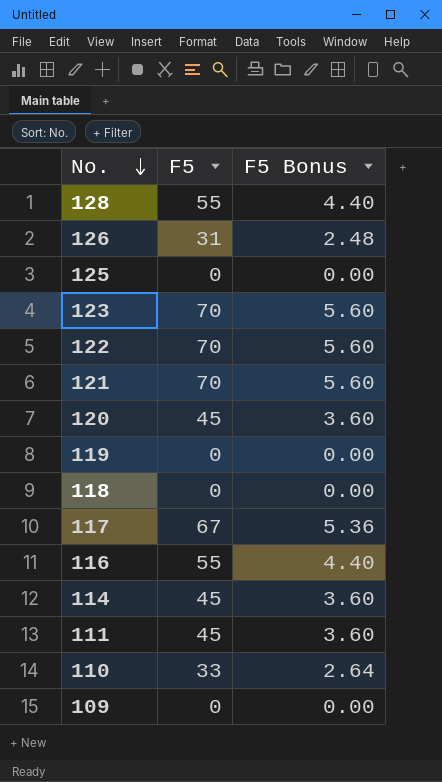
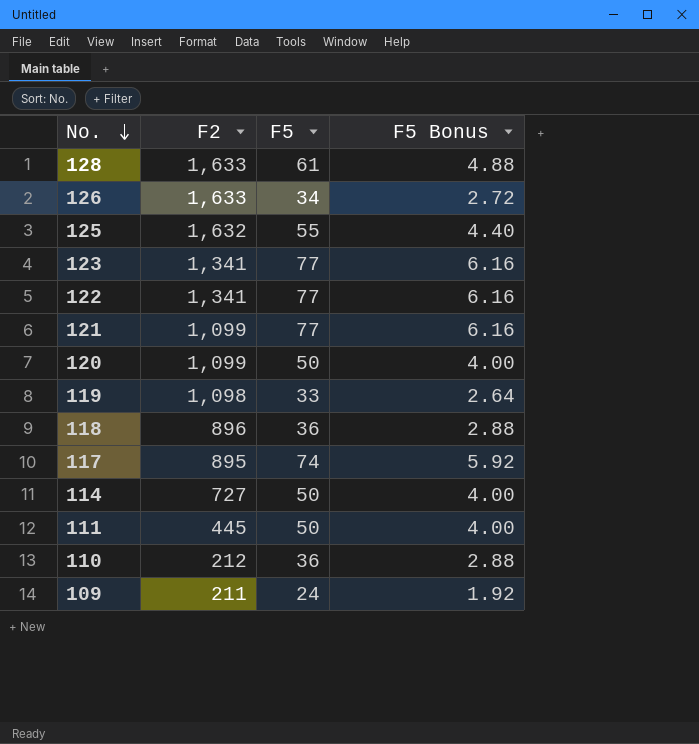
column F2 | position: none -> 2
row 116: 55 | 4.40 -> none
128 | F5: 55 -> 61
128 | F5 Bonus: 4.40 -> 4.88
126 | F5: 31 -> 34
126 | F5 Bonus: 2.48 -> 2.72
125 | F5: 0 -> 55
125 | F5 Bonus: 0.00 -> 4.40
123 | F5: 70 -> 77
123 | F5 Bonus: 5.60 -> 6.16
122 | F5: 70 -> 77
122 | F5 Bonus: 5.60 -> 6.16
121 | F5: 70 -> 77
121 | F5 Bonus: 5.60 -> 6.16
120 | F5: 45 -> 50
120 | F5 Bonus: 3.60 -> 4.00
119 | F5: 0 -> 33
119 | F5 Bonus: 0.00 -> 2.64
118 | F5: 0 -> 36
118 | F5 Bonus: 0.00 -> 2.88
117 | F5: 67 -> 74
117 | F5 Bonus: 5.36 -> 5.92
114 | F5: 45 -> 50
114 | F5 Bonus: 3.60 -> 4.00
111 | F5: 45 -> 50
111 | F5 Bonus: 3.60 -> 4.00
110 | F5: 33 -> 36
110 | F5 Bonus: 2.64 -> 2.88
109 | F5: 0 -> 24
109 | F5 Bonus: 0.00 -> 1.92

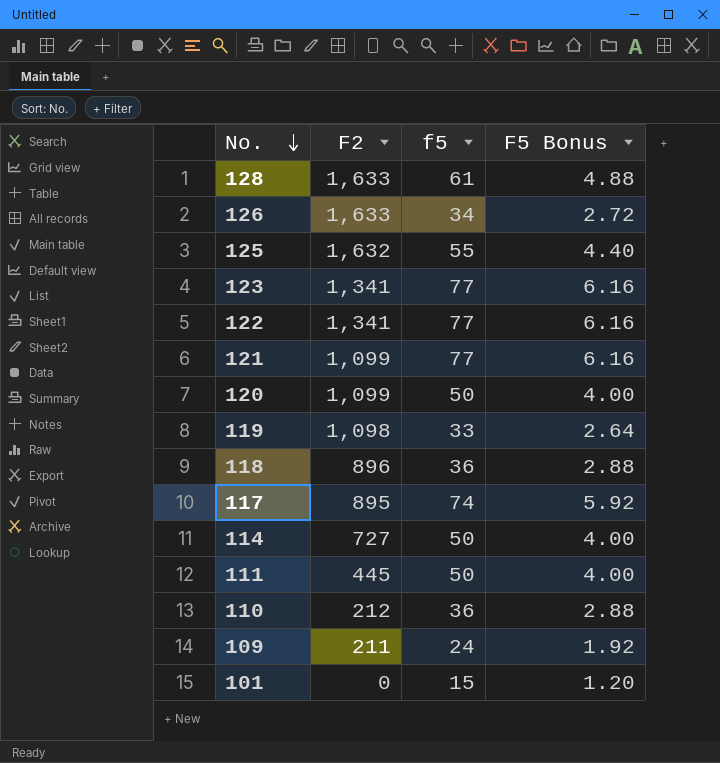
column name: F5 -> f5
row 101: none -> 0 | 15 | 1.20

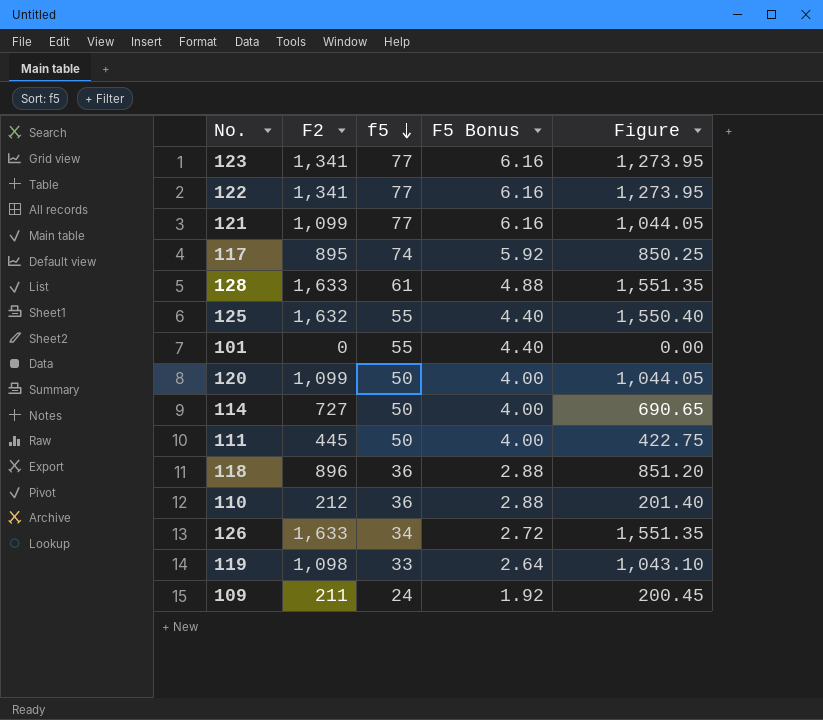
row order: No. descending -> f5 descending
column Figure | formula: none -> [F2] * 0.95
101 | f5: 15 -> 55
101 | F5 Bonus: 1.20 -> 4.40

